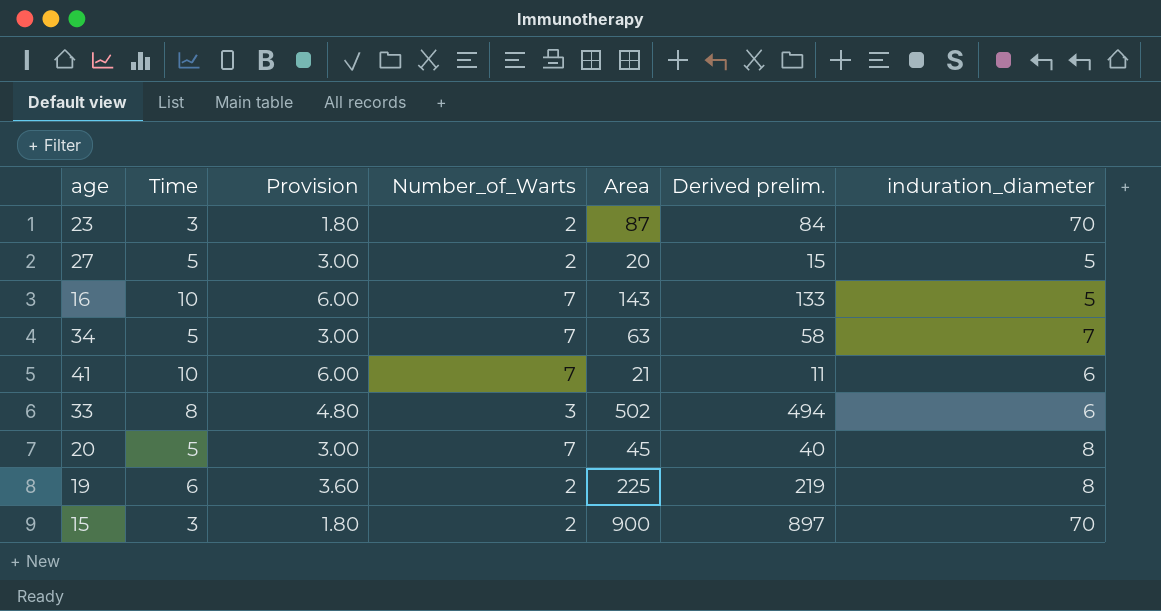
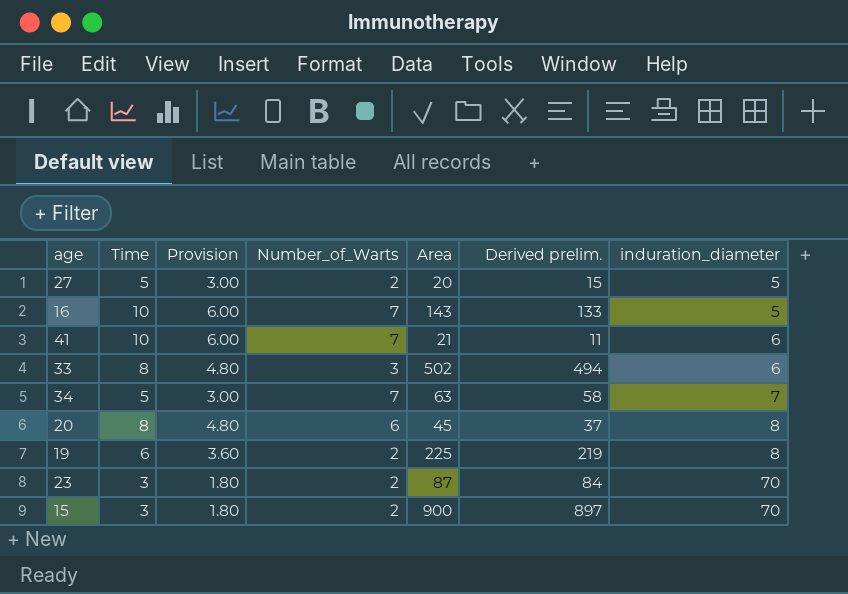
row order: none -> induration_diameter ascending
20 | Time: 5 -> 8
20 | Provision: 3.00 -> 4.80
20 | Number_of_Warts: 7 -> 6
20 | Derived prelim.: 40 -> 37

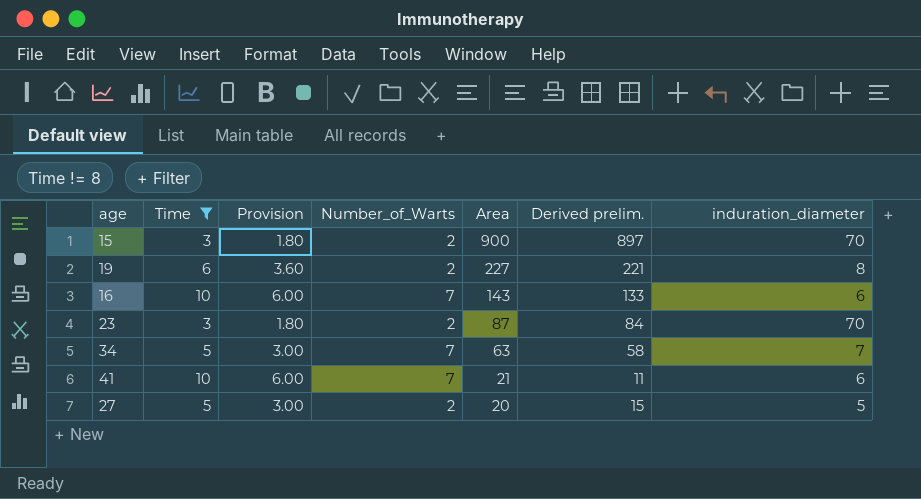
filter: none -> Time != 8
row order: induration_diameter ascending -> Area descending
19 | Area: 225 -> 227
19 | Derived prelim.: 219 -> 221
16 | induration_diameter: 5 -> 6

